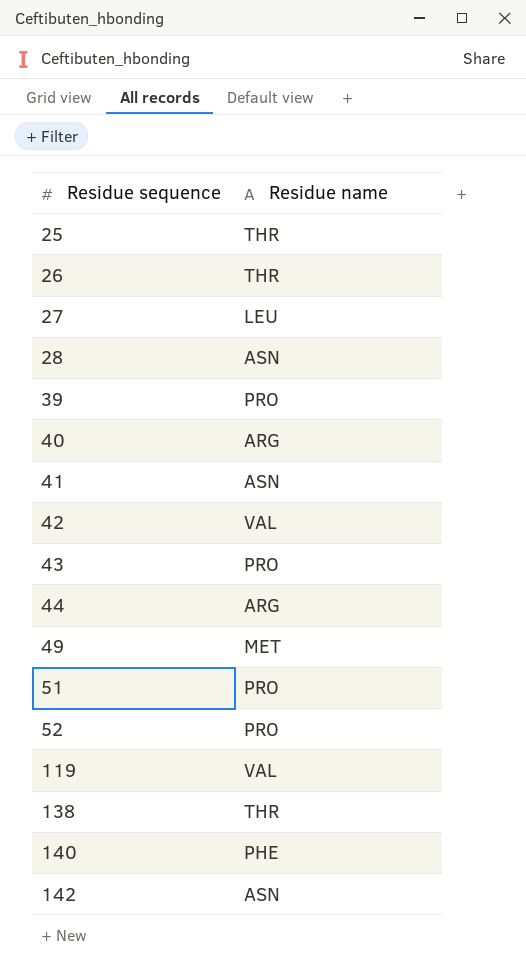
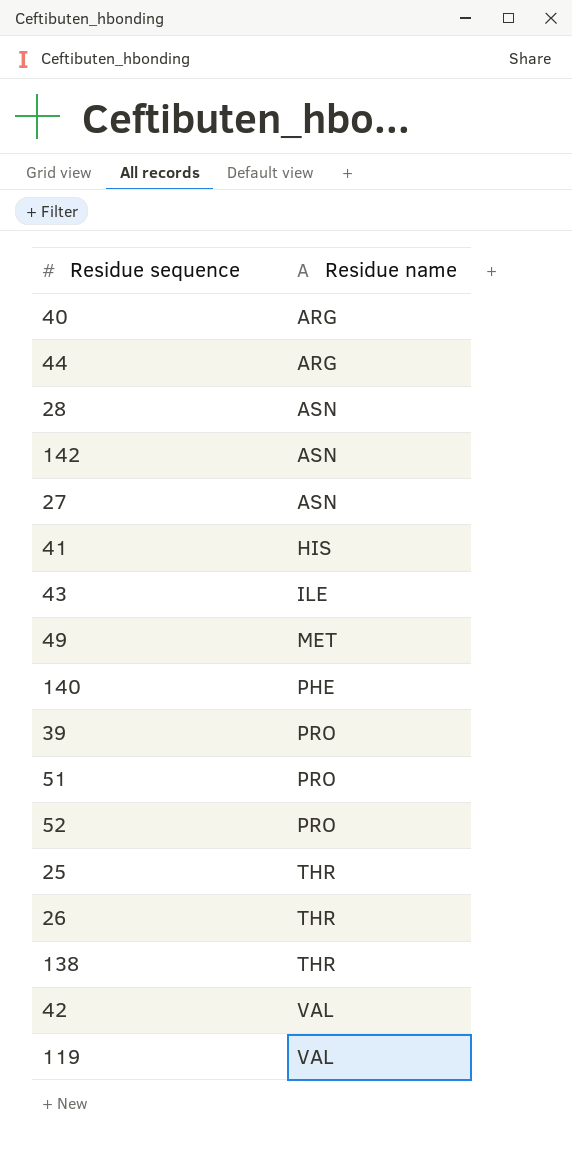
row order: Residue sequence ascending -> Residue name ascending
27 | Residue name: LEU -> ASN
41 | Residue name: ASN -> HIS
43 | Residue name: PRO -> ILE

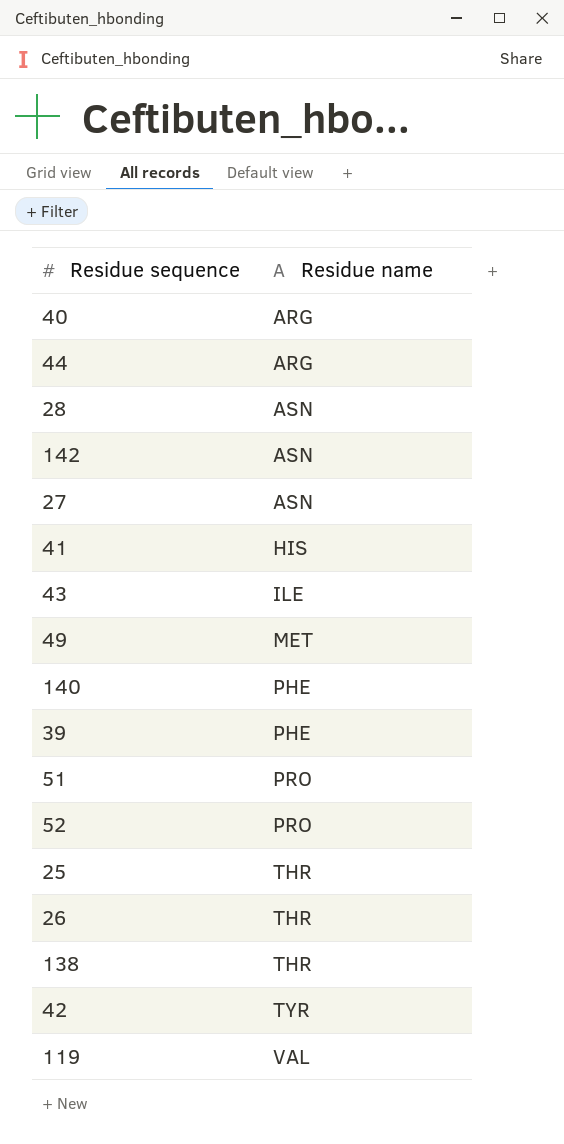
39 | Residue name: PRO -> PHE
42 | Residue name: VAL -> TYR

